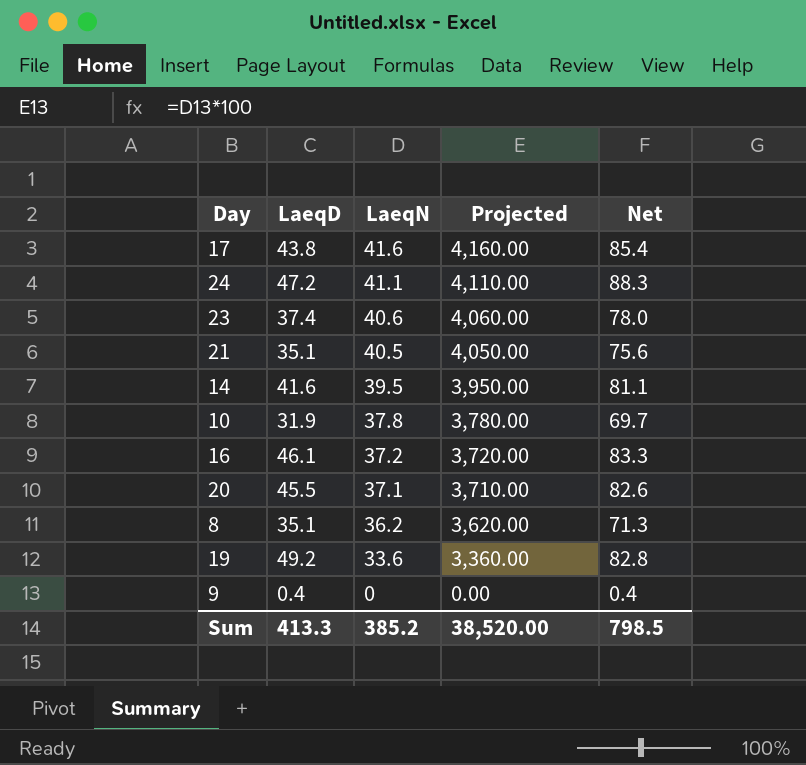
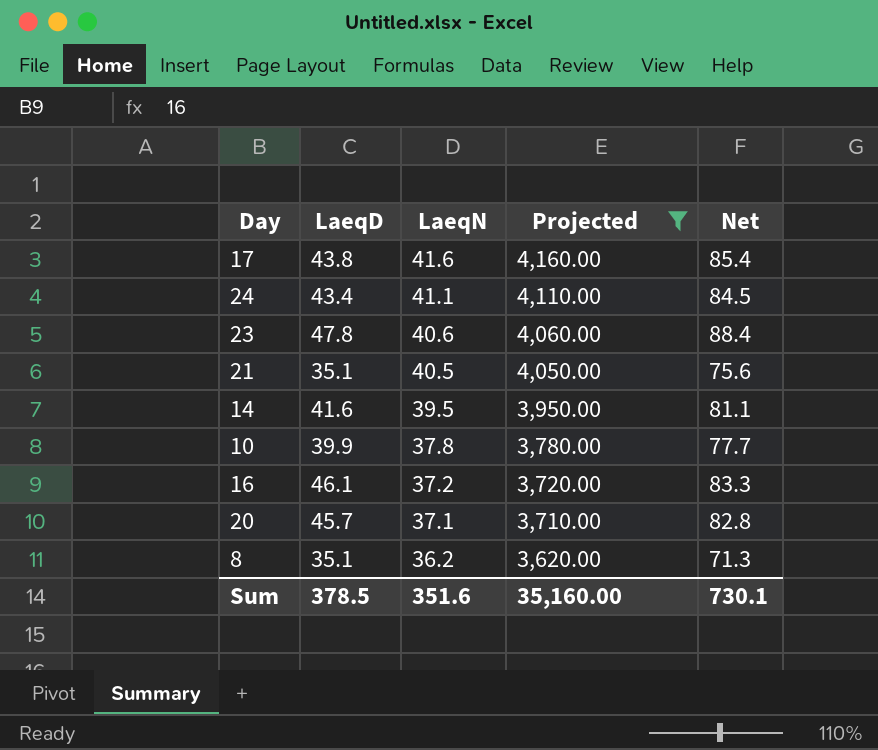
filter: none -> Projected >= 3,620.00
24 | LaeqD: 47.2 -> 43.4
24 | Net: 88.3 -> 84.5
23 | LaeqD: 37.4 -> 47.8
23 | Net: 78.0 -> 88.4
10 | LaeqD: 31.9 -> 39.9
10 | Net: 69.7 -> 77.7
20 | LaeqD: 45.5 -> 45.7
20 | Net: 82.6 -> 82.8
Sum | LaeqD: 413.3 -> 378.5
Sum | LaeqN: 385.2 -> 351.6
Sum | Projected: 38,520.00 -> 35,160.00
Sum | Net: 798.5 -> 730.1

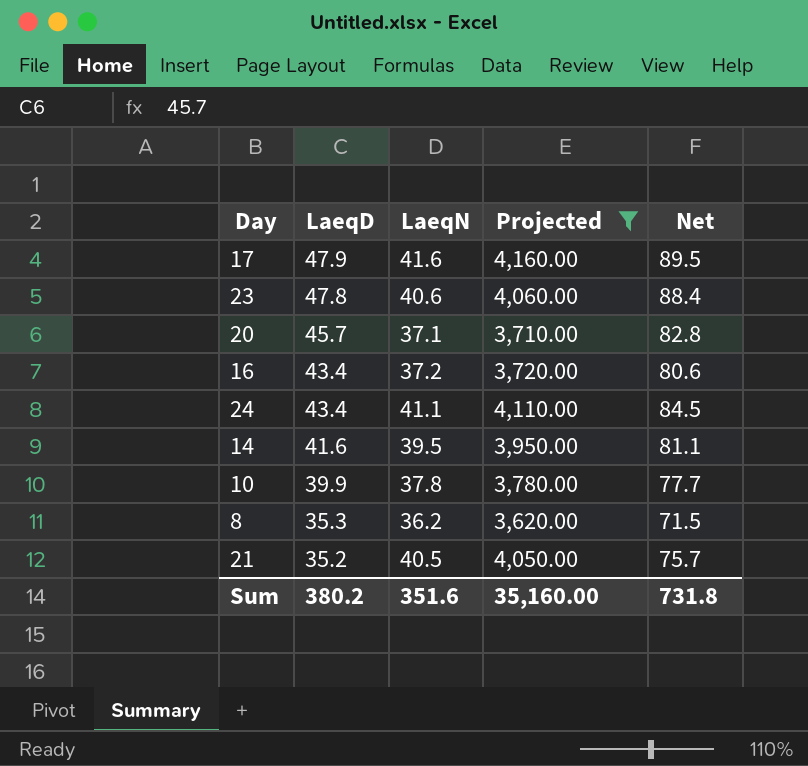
row order: LaeqN descending -> LaeqD descending
17 | LaeqD: 43.8 -> 47.9
17 | Net: 85.4 -> 89.5
16 | LaeqD: 46.1 -> 43.4
16 | Net: 83.3 -> 80.6
8 | LaeqD: 35.1 -> 35.3
8 | Net: 71.3 -> 71.5
21 | LaeqD: 35.1 -> 35.2
21 | Net: 75.6 -> 75.7
Sum | LaeqD: 378.5 -> 380.2
Sum | Net: 730.1 -> 731.8

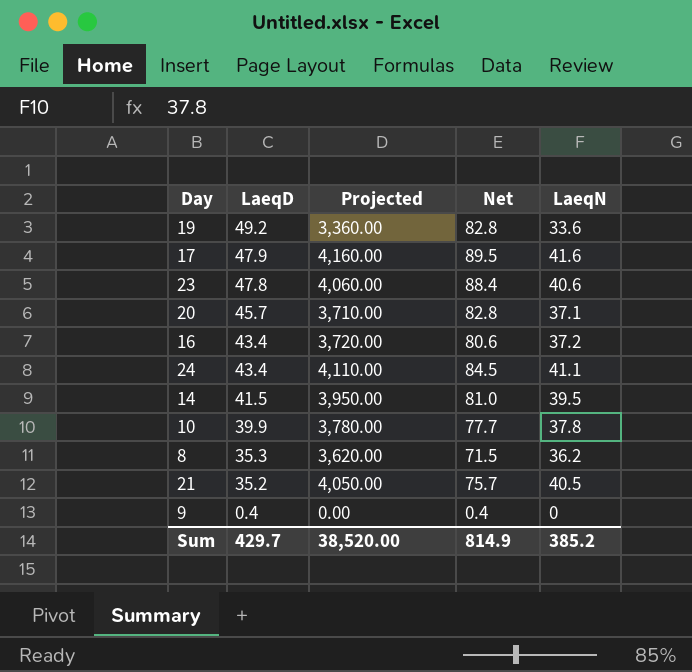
filter: Projected >= 3,620.00 -> none
column LaeqN | position: 3 -> 5
14 | LaeqD: 41.6 -> 41.5
14 | Net: 81.1 -> 81.0
Sum | LaeqD: 380.2 -> 429.7
Sum | Projected: 35,160.00 -> 38,520.00
Sum | Net: 731.8 -> 814.9
Sum | LaeqN: 351.6 -> 385.2

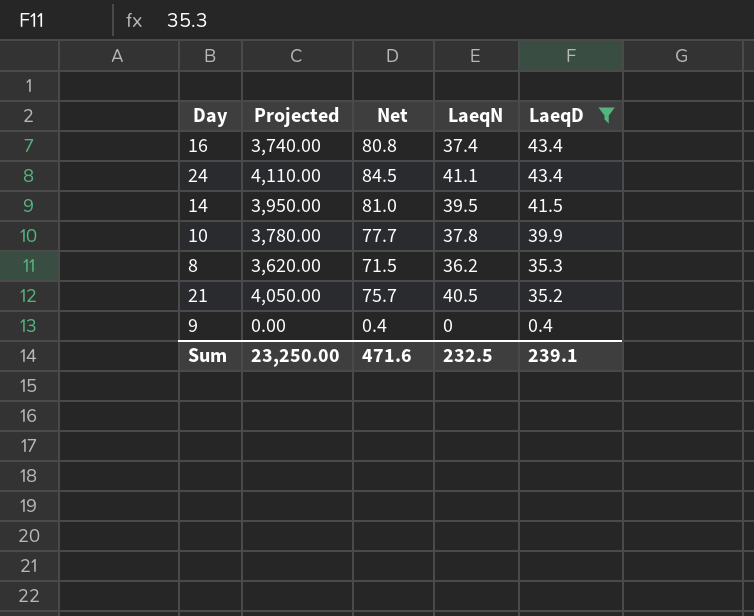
filter: none -> LaeqD <= 43.4
column LaeqD | position: 2 -> 5
16 | Projected: 3,720.00 -> 3,740.00
16 | Net: 80.6 -> 80.8
16 | LaeqN: 37.2 -> 37.4
Sum | Projected: 38,520.00 -> 23,250.00
Sum | Net: 814.9 -> 471.6
Sum | LaeqN: 385.2 -> 232.5
Sum | LaeqD: 429.7 -> 239.1

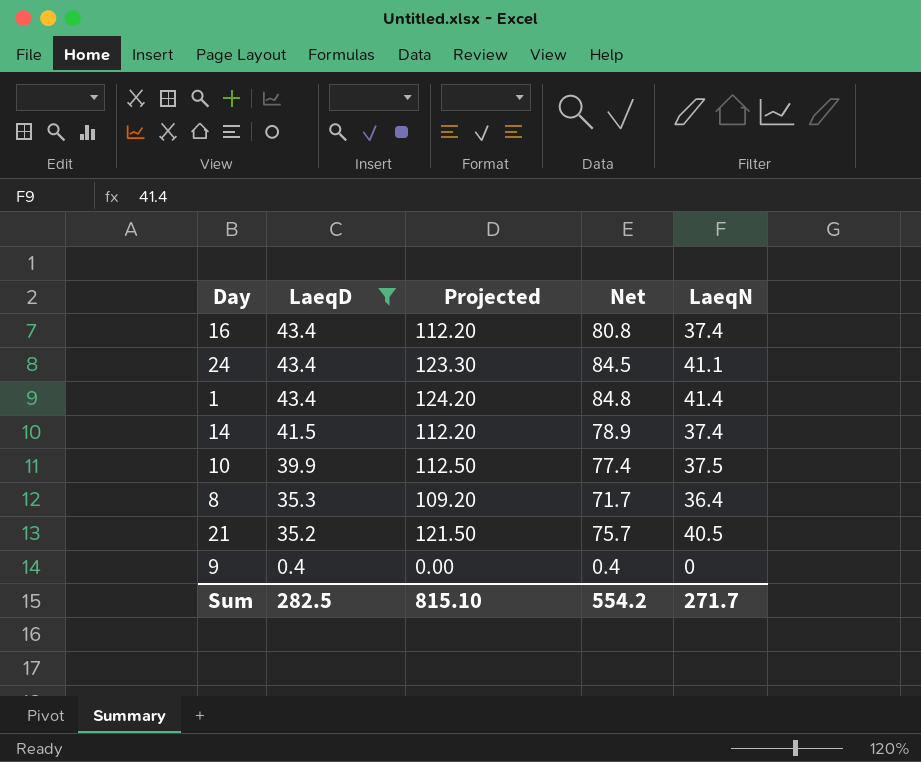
column LaeqD | position: 5 -> 2
column Projected | formula: [LaeqN] * 100 -> [LaeqN] * 3
row 1: none -> 43.4 | 124.20 | 84.8 | 41.4
14 | Net: 81.0 -> 78.9
14 | LaeqN: 39.5 -> 37.4
10 | Net: 77.7 -> 77.4
10 | LaeqN: 37.8 -> 37.5
8 | Net: 71.5 -> 71.7
8 | LaeqN: 36.2 -> 36.4
Sum | LaeqD: 239.1 -> 282.5
Sum | Projected: 23,250.00 -> 815.10
Sum | Net: 471.6 -> 554.2
Sum | LaeqN: 232.5 -> 271.7

